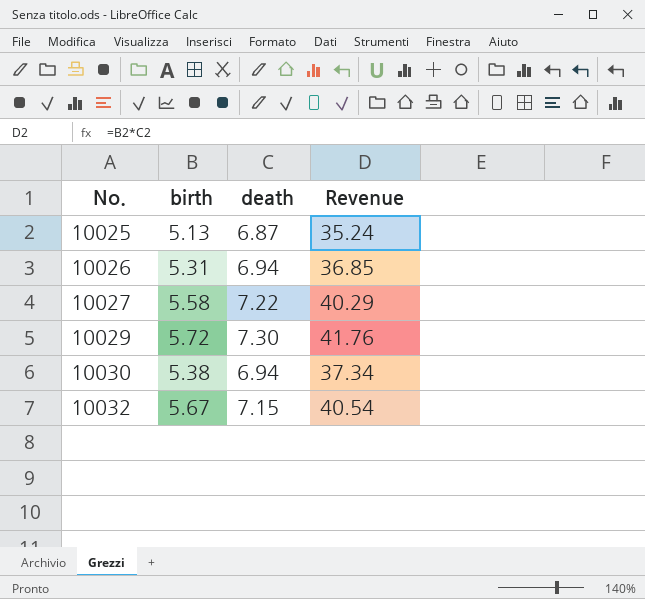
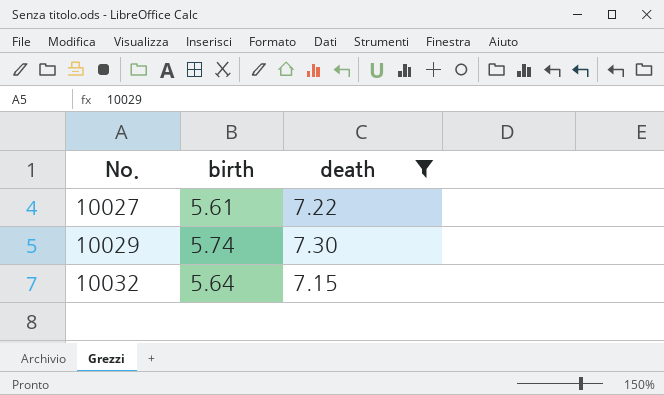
filter: none -> death >= 7.15
column Revenue | formula: [birth] * [death] -> none
10027 | birth: 5.58 -> 5.61
10029 | birth: 5.72 -> 5.74
10032 | birth: 5.67 -> 5.64

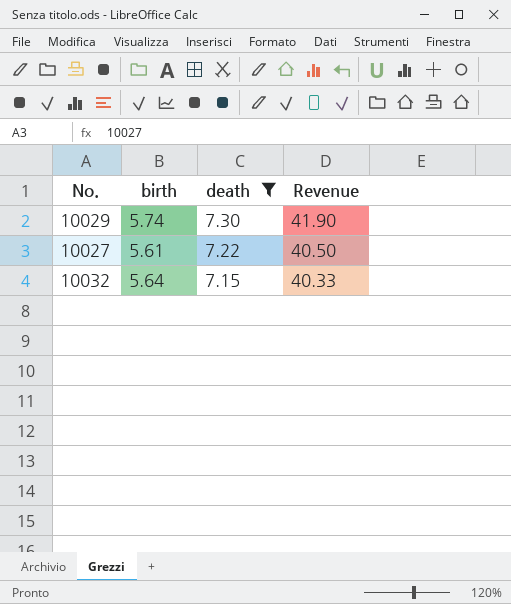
row order: No. ascending -> death descending
column Revenue | formula: none -> [birth] * [death]

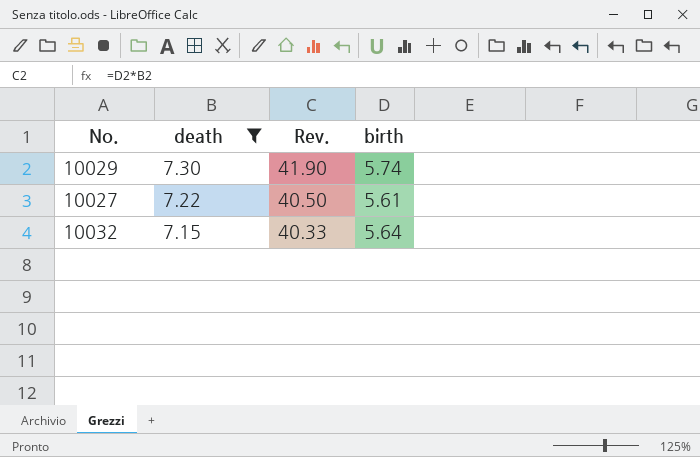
column name: Revenue -> Rev.
column birth | position: 2 -> 4

